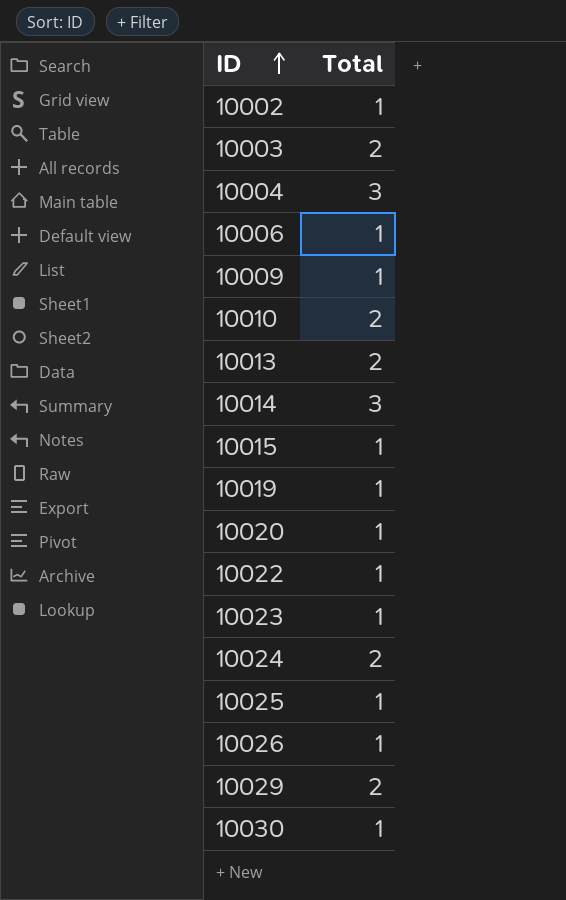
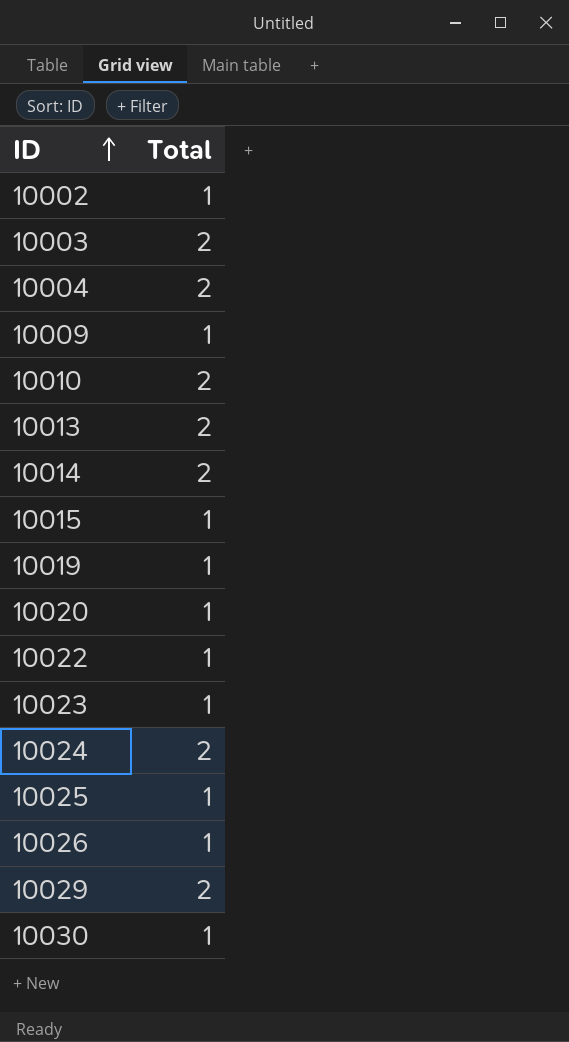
row 10006: 1 -> none
10004 | Total: 3 -> 2
10014 | Total: 3 -> 2

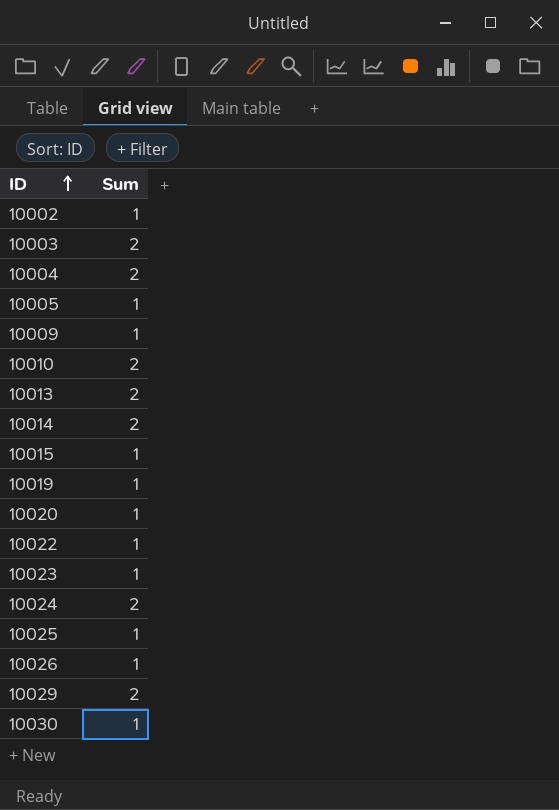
column name: Total -> Sum
row 10005: none -> 1

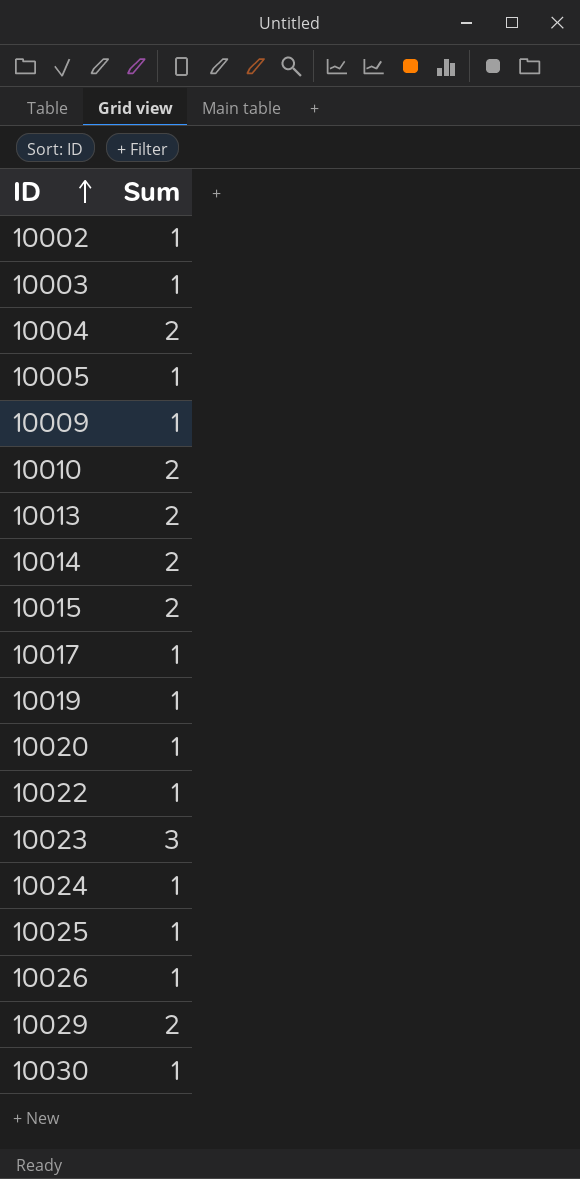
10003 | Sum: 2 -> 1
10015 | Sum: 1 -> 2
row 10017: none -> 1
10023 | Sum: 1 -> 3
10024 | Sum: 2 -> 1

